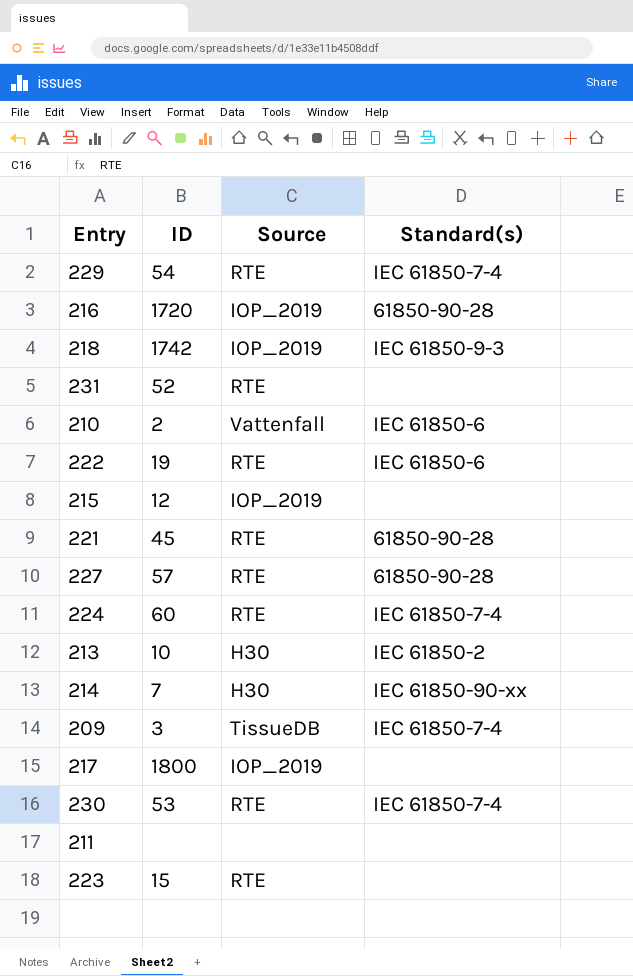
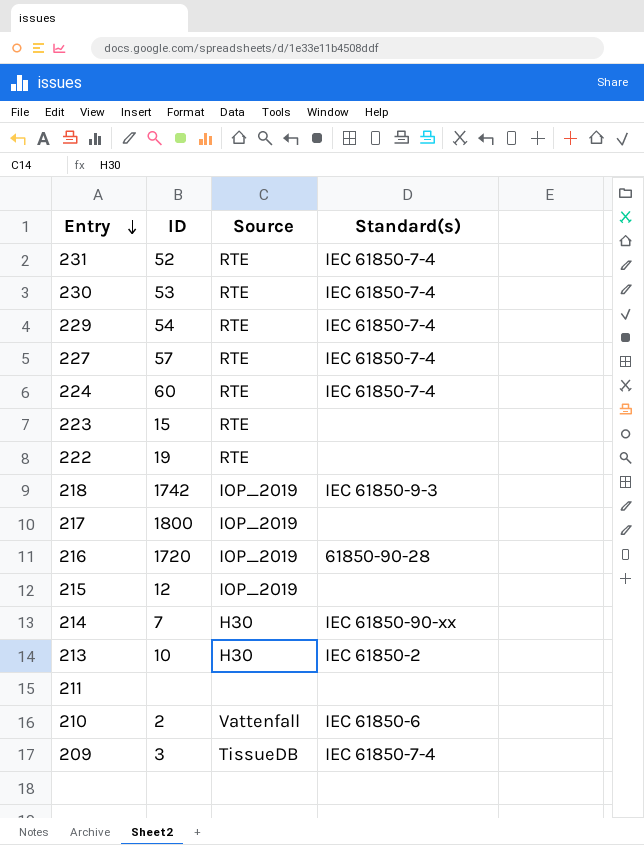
row order: none -> Entry descending
row 221: 45 | RTE | 61850-90-28 -> none
231 | Standard(s): none -> IEC 61850-7-4
227 | Standard(s): 61850-90-28 -> IEC 61850-7-4
222 | Standard(s): IEC 61850-6 -> none

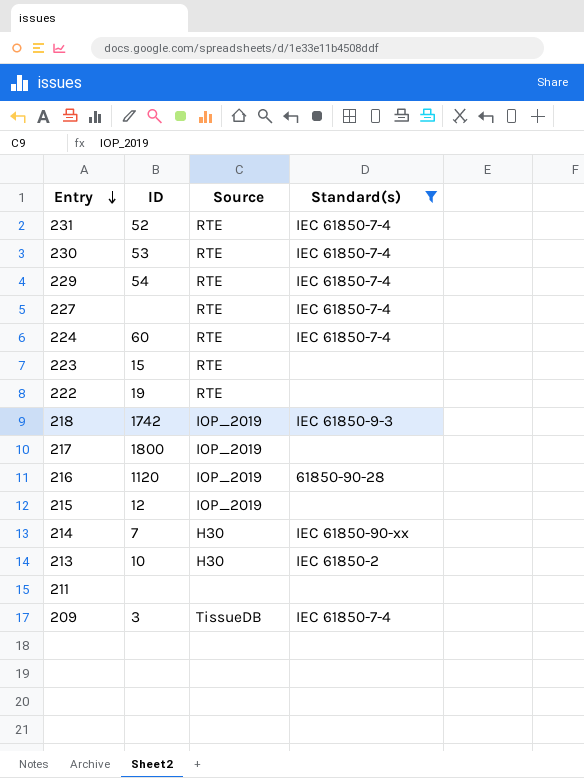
filter: none -> Standard(s) != IEC 61850-6
227 | ID: 57 -> none
216 | ID: 1720 -> 1120

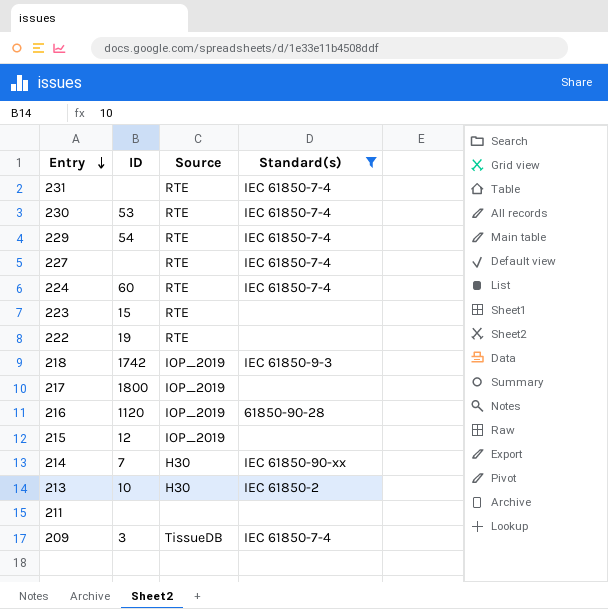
231 | ID: 52 -> none

